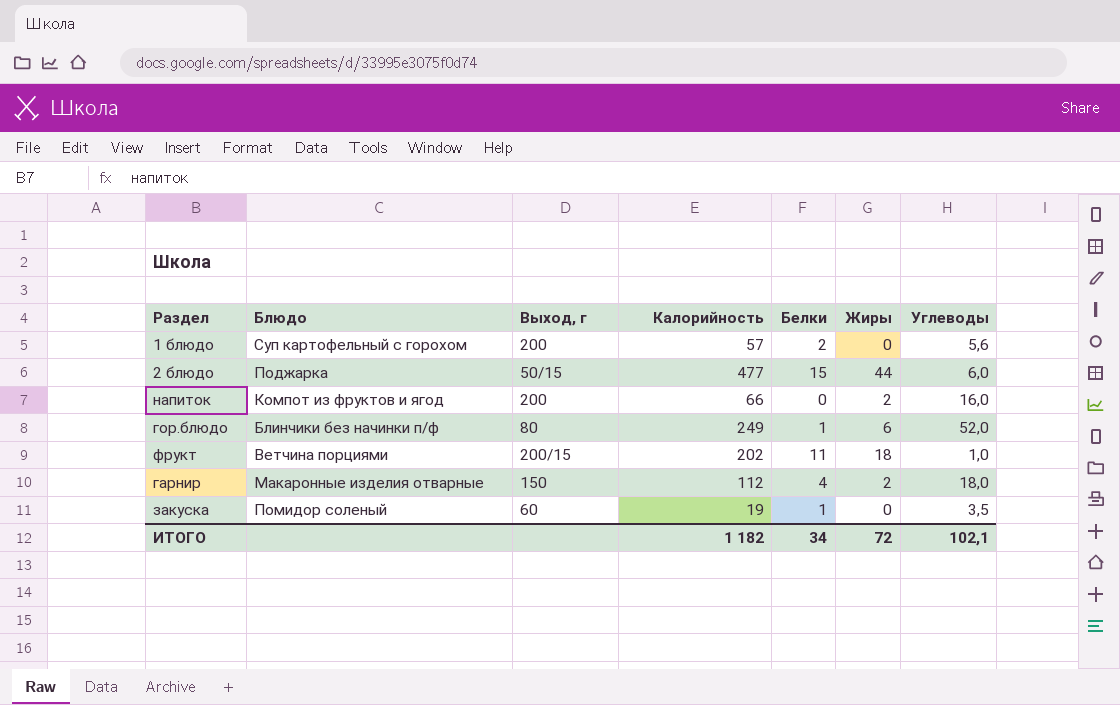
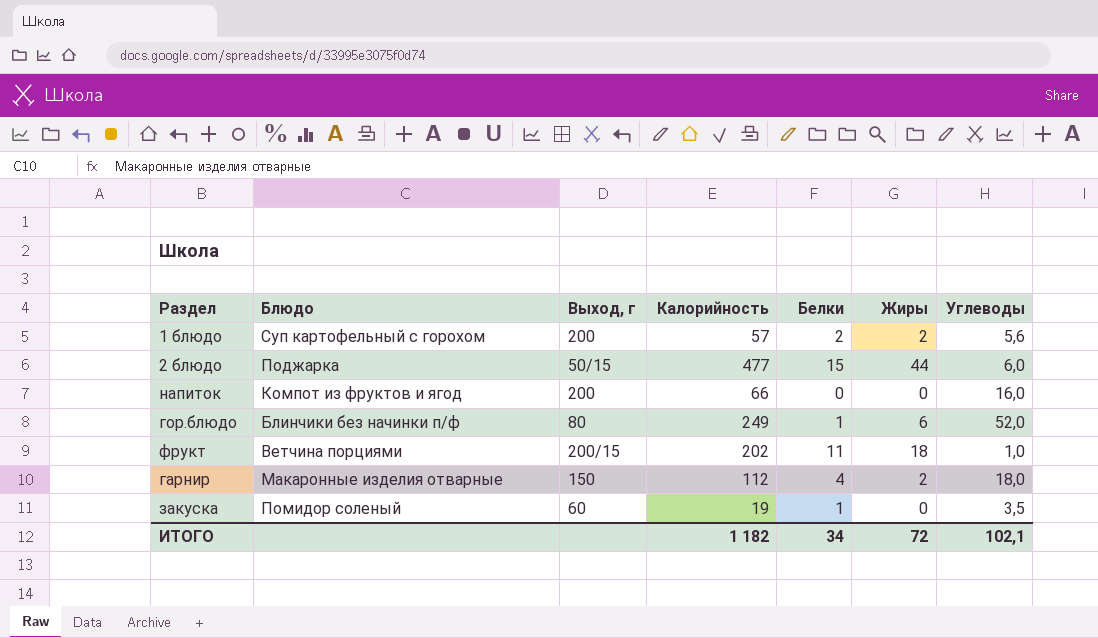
1 блюдо | Жиры: 0 -> 2
напиток | Жиры: 2 -> 0

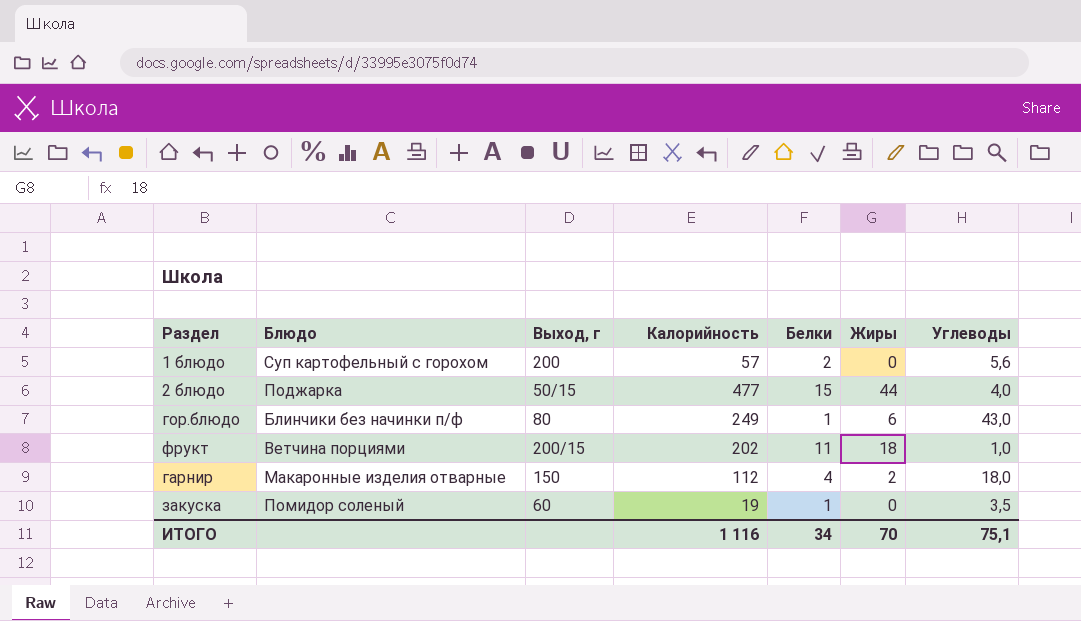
row напиток: Компот из фруктов и ягод | 200 | 66 | 0 | 0 | 16,0 -> none
1 блюдо | Жиры: 2 -> 0
2 блюдо | Углеводы: 6,0 -> 4,0
гор.блюдо | Углеводы: 52,0 -> 43,0
ИТОГО | Калорийность: 1 182 -> 1 116
ИТОГО | Жиры: 72 -> 70
ИТОГО | Углеводы: 102,1 -> 75,1

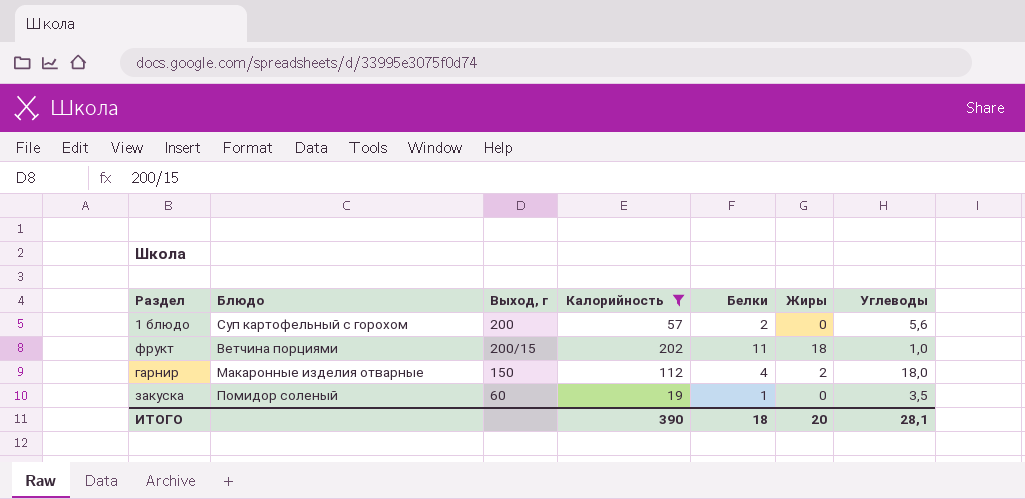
filter: none -> Калорийность <= 202
ИТОГО | Калорийность: 1 116 -> 390
ИТОГО | Белки: 34 -> 18
ИТОГО | Жиры: 70 -> 20
ИТОГО | Углеводы: 75,1 -> 28,1

